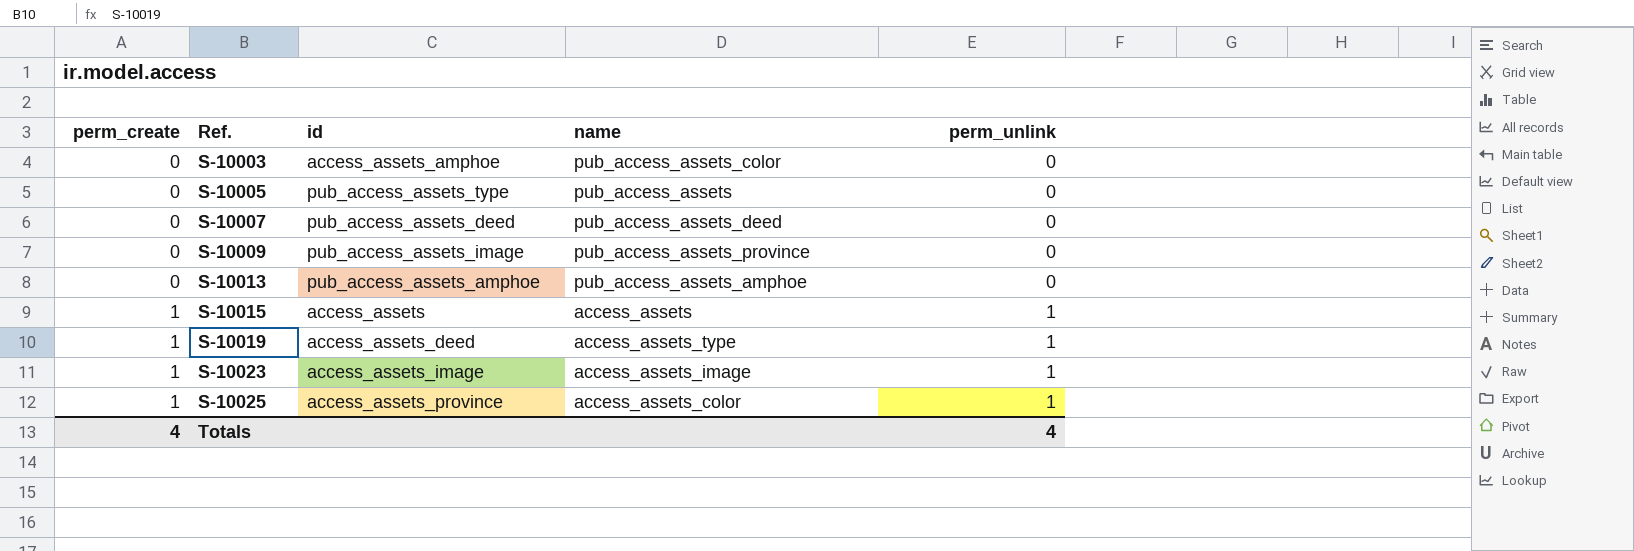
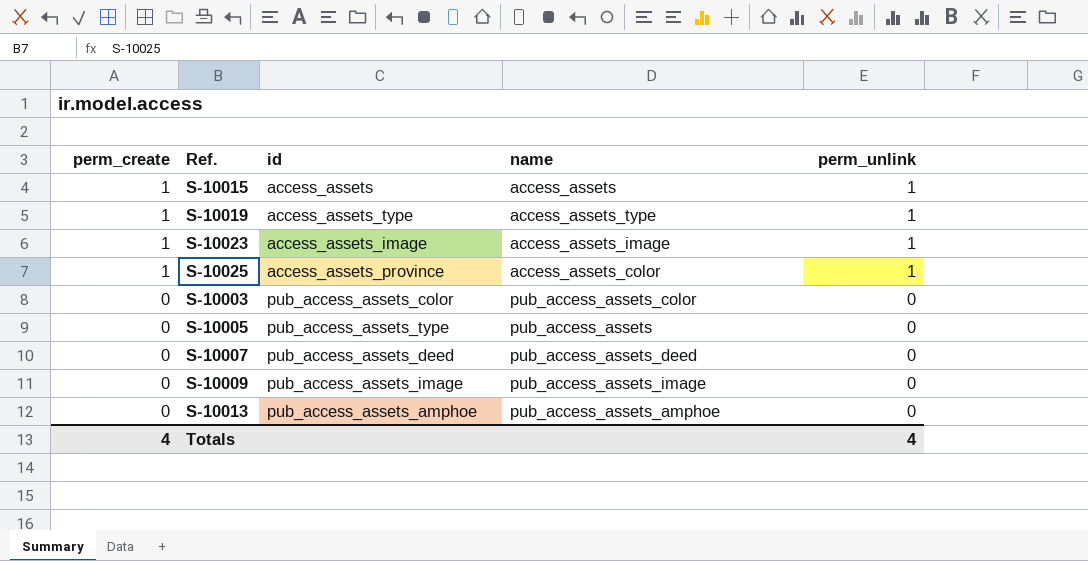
row order: perm_create ascending -> perm_create descending
S-10019 | id: access_assets_deed -> access_assets_type
S-10003 | id: access_assets_amphoe -> pub_access_assets_color
S-10009 | name: pub_access_assets_province -> pub_access_assets_image

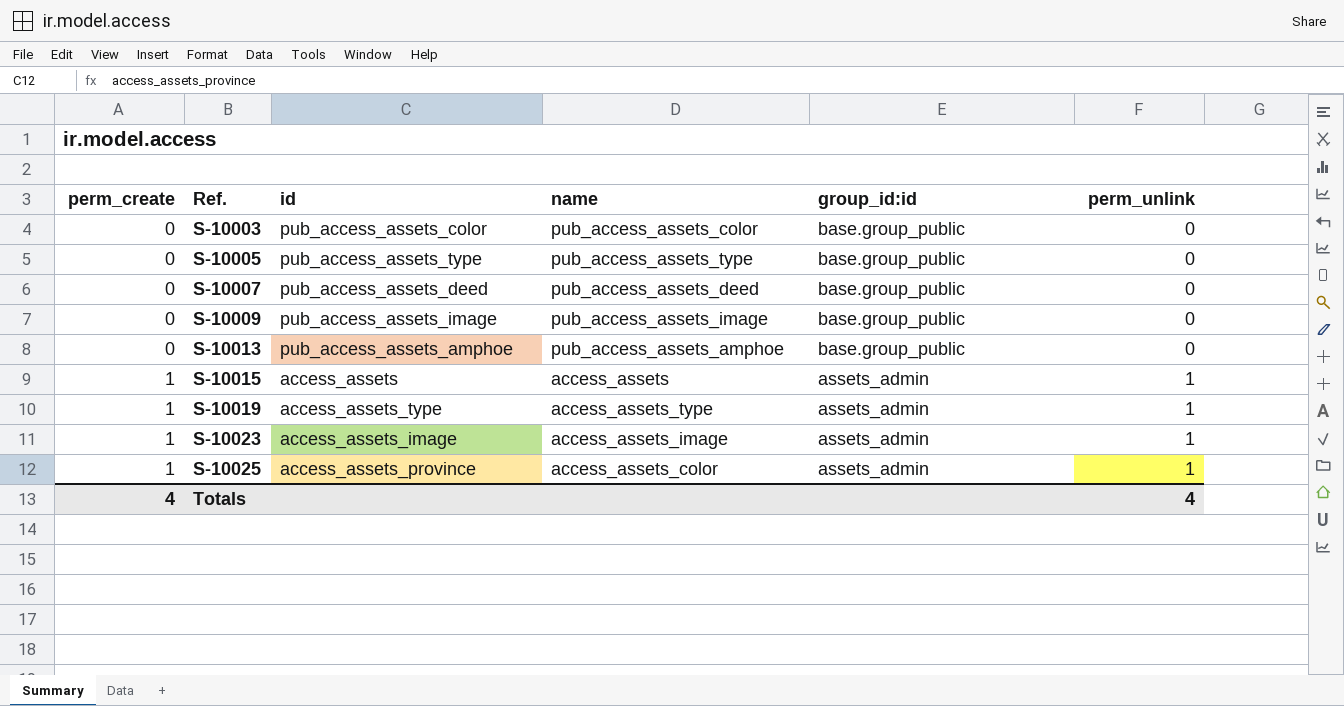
row order: perm_create descending -> perm_create ascending
column group_id:id | position: none -> 5
S-10005 | name: pub_access_assets -> pub_access_assets_type

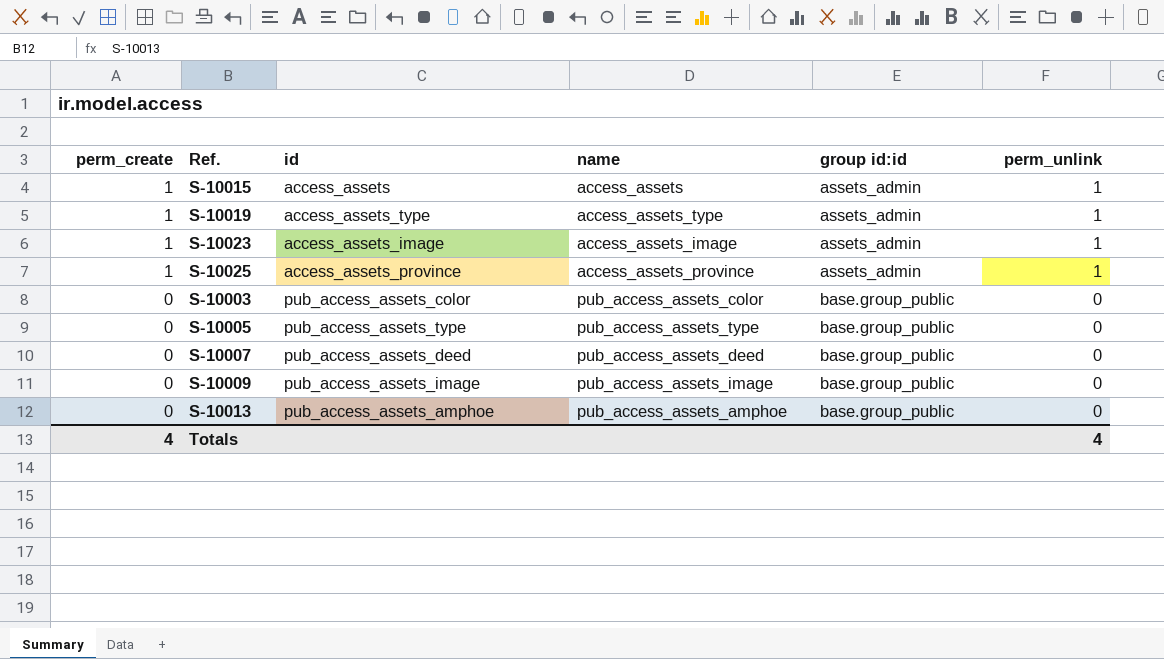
row order: perm_create ascending -> perm_create descending
column name: group_id:id -> group id:id
S-10025 | name: access_assets_color -> access_assets_province

